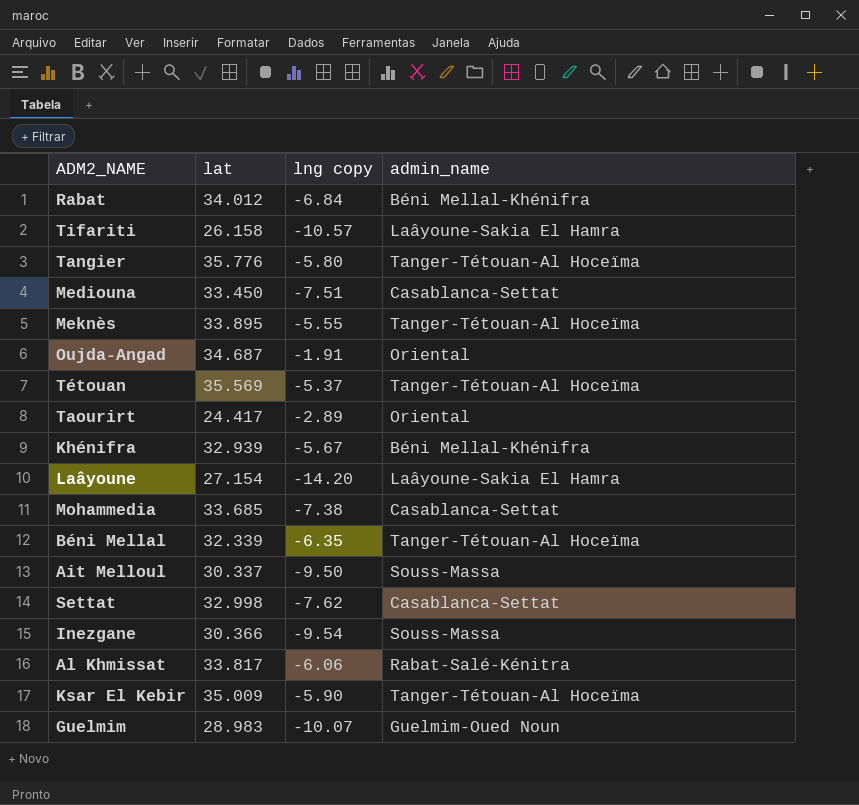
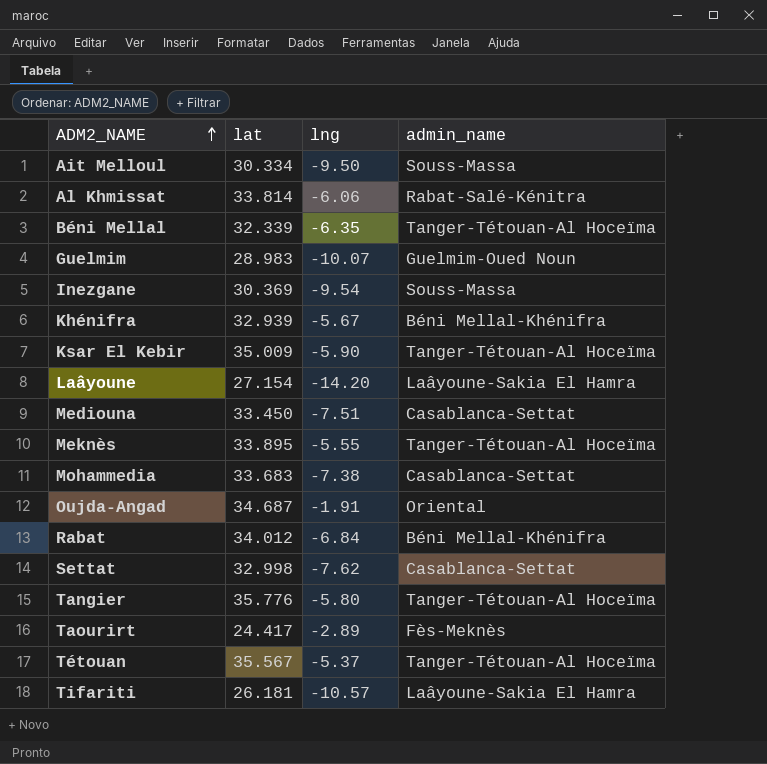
row order: none -> ADM2_NAME ascending
column name: lng copy -> lng
Ait Melloul | lat: 30.337 -> 30.334
Al Khmissat | lat: 33.817 -> 33.814
Inezgane | lat: 30.366 -> 30.369
Mohammedia | lat: 33.685 -> 33.683
Taourirt | admin_name: Oriental -> Fès-Meknès
Tétouan | lat: 35.569 -> 35.567
Tifariti | lat: 26.158 -> 26.181

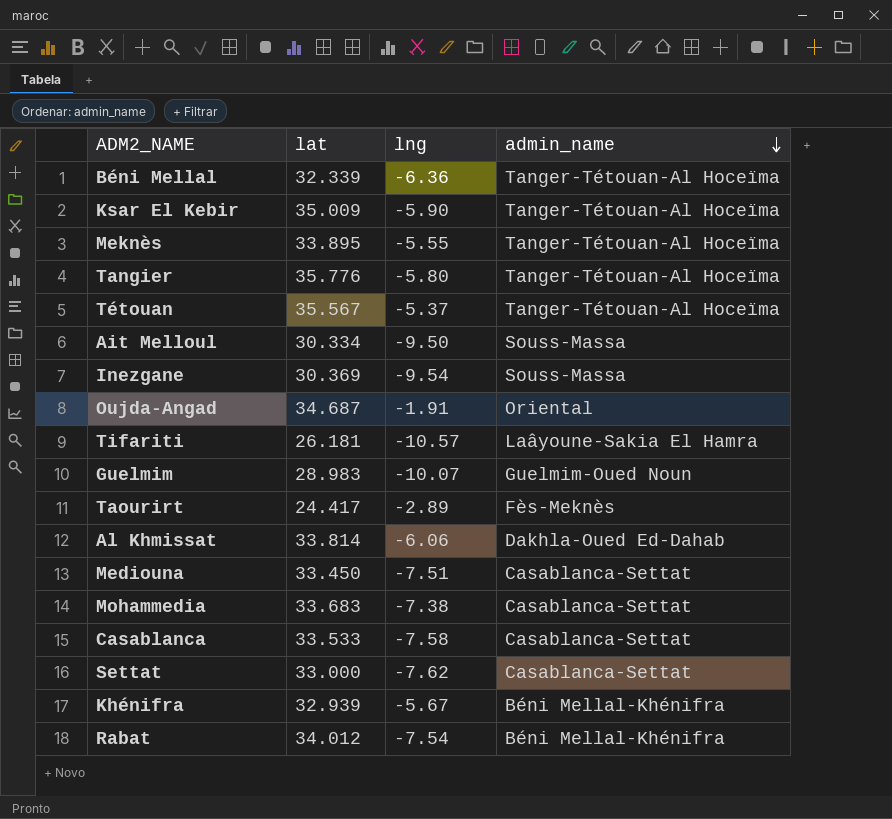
row order: ADM2_NAME ascending -> admin_name descending
row Laâyoune: 27.154 | -14.20 | Laâyoune-Sakia El Hamra -> none
Béni Mellal | lng: -6.35 -> -6.36
Al Khmissat | admin_name: Rabat-Salé-Kénitra -> Dakhla-Oued Ed-Dahab
row Casablanca: none -> 33.533 | -7.58 | Casablanca-Settat
Settat | lat: 32.998 -> 33.000
Rabat | lng: -6.84 -> -7.54

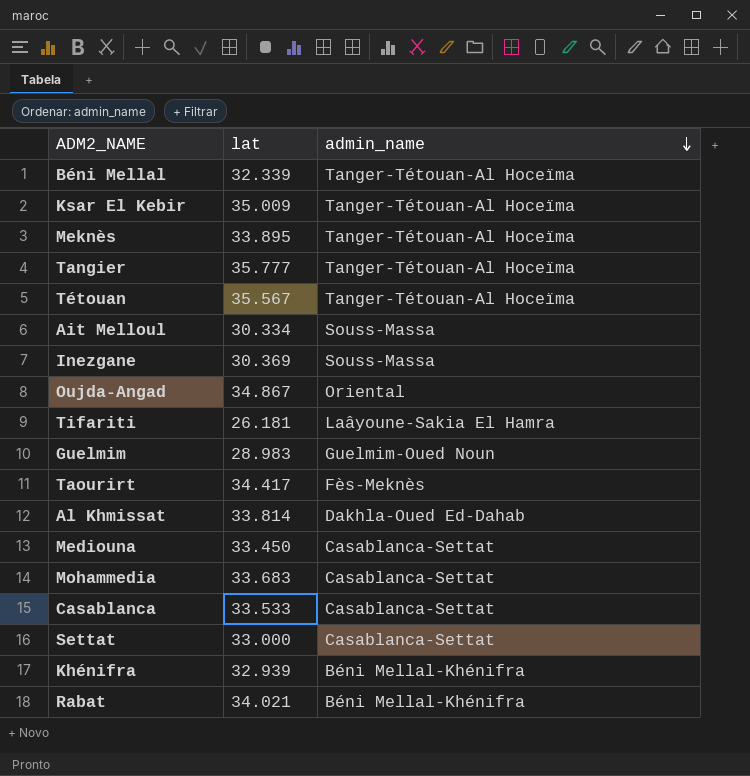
column lng | position: 3 -> none
Tangier | lat: 35.776 -> 35.777
Oujda-Angad | lat: 34.687 -> 34.867
Taourirt | lat: 24.417 -> 34.417
Rabat | lat: 34.012 -> 34.021

